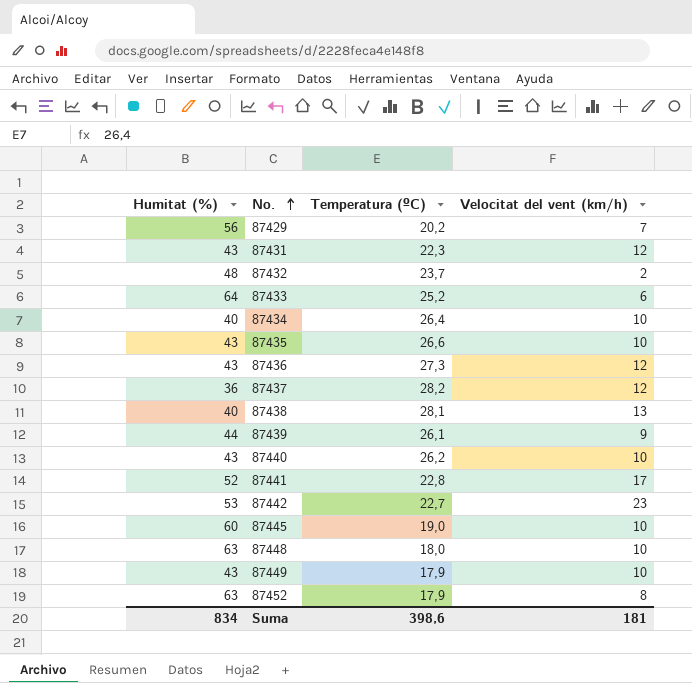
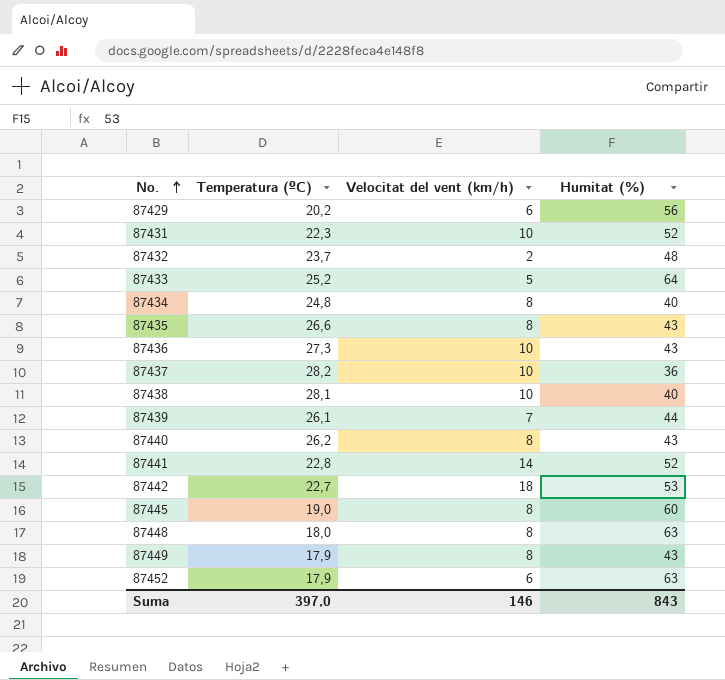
column Humitat (%) | position: 1 -> 4
87429 | Velocitat del vent (km/h): 7 -> 6
87431 | Velocitat del vent (km/h): 12 -> 10
87431 | Humitat (%): 43 -> 52
87433 | Velocitat del vent (km/h): 6 -> 5
87434 | Temperatura (ºC): 26,4 -> 24,8
87434 | Velocitat del vent (km/h): 10 -> 8
87435 | Velocitat del vent (km/h): 10 -> 8
87436 | Velocitat del vent (km/h): 12 -> 10
87437 | Velocitat del vent (km/h): 12 -> 10
87438 | Velocitat del vent (km/h): 13 -> 10
87439 | Velocitat del vent (km/h): 9 -> 7
87440 | Velocitat del vent (km/h): 10 -> 8
87441 | Velocitat del vent (km/h): 17 -> 14
87442 | Velocitat del vent (km/h): 23 -> 18
87445 | Velocitat del vent (km/h): 10 -> 8
87448 | Velocitat del vent (km/h): 10 -> 8
87449 | Velocitat del vent (km/h): 10 -> 8
87452 | Velocitat del vent (km/h): 8 -> 6
Suma | Temperatura (ºC): 398,6 -> 397,0
Suma | Velocitat del vent (km/h): 181 -> 146
Suma | Humitat (%): 834 -> 843

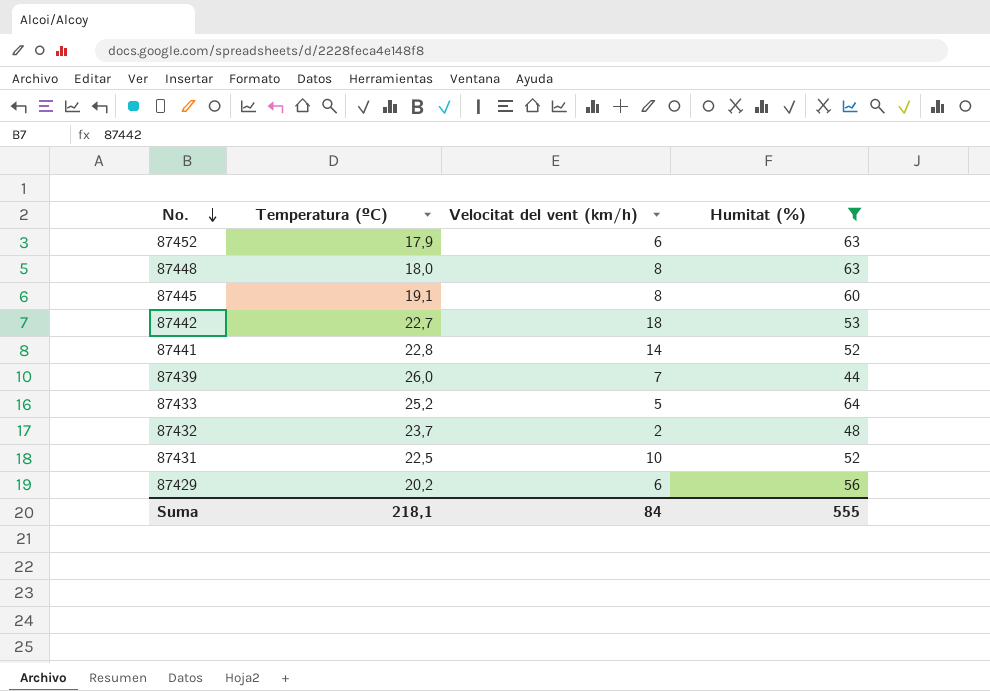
filter: none -> Humitat (%) >= 44
row order: No. ascending -> No. descending
87445 | Temperatura (ºC): 19,0 -> 19,1
87439 | Temperatura (ºC): 26,1 -> 26,0
87431 | Temperatura (ºC): 22,3 -> 22,5
Suma | Temperatura (ºC): 397,0 -> 218,1
Suma | Velocitat del vent (km/h): 146 -> 84
Suma | Humitat (%): 843 -> 555

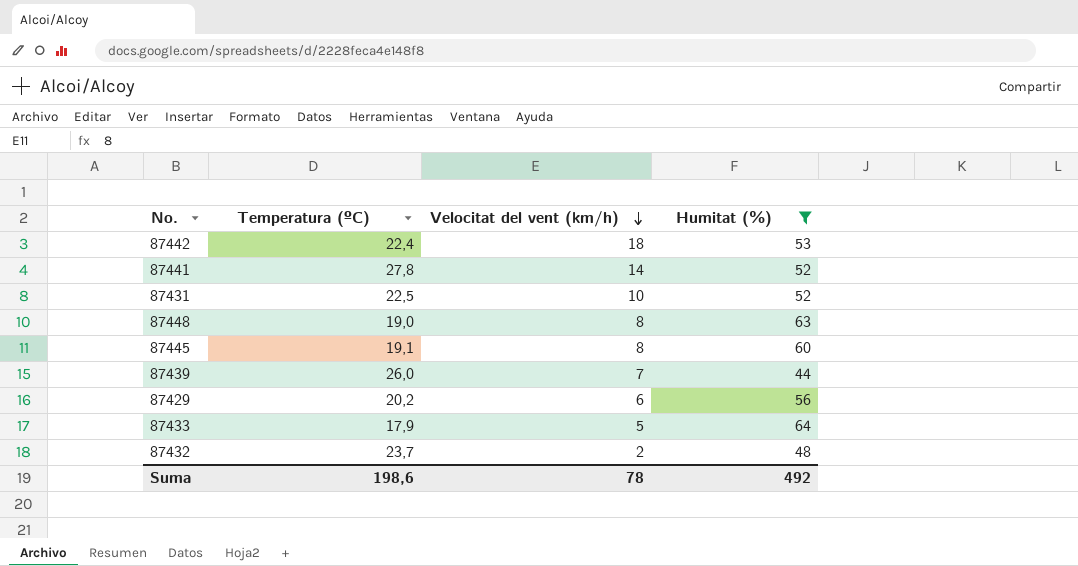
row order: No. descending -> Velocitat del vent (km/h) descending
row 87452: 17,9 | 6 | 63 -> none
87442 | Temperatura (ºC): 22,7 -> 22,4
87441 | Temperatura (ºC): 22,8 -> 27,8
87448 | Temperatura (ºC): 18,0 -> 19,0
87433 | Temperatura (ºC): 25,2 -> 17,9
Suma | Temperatura (ºC): 218,1 -> 198,6
Suma | Velocitat del vent (km/h): 84 -> 78
Suma | Humitat (%): 555 -> 492

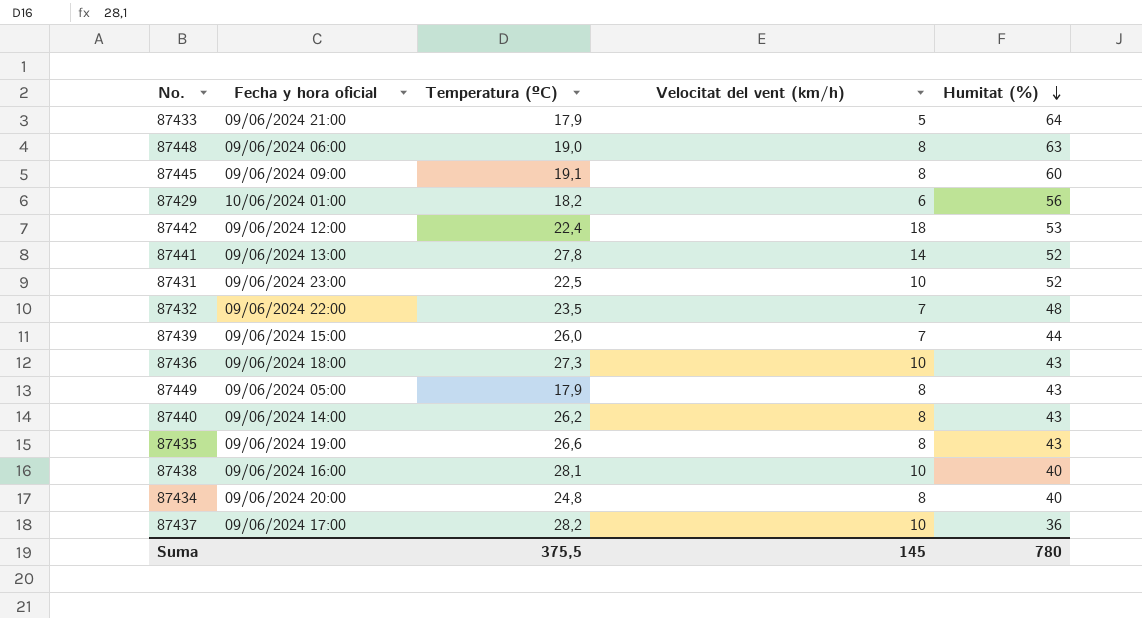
filter: Humitat (%) >= 44 -> none
row order: Velocitat del vent (km/h) descending -> Humitat (%) descending
column Fecha y hora oficial | position: none -> 2
87429 | Temperatura (ºC): 20,2 -> 18,2
87432 | Temperatura (ºC): 23,7 -> 23,5
87432 | Velocitat del vent (km/h): 2 -> 7
Suma | Temperatura (ºC): 198,6 -> 375,5
Suma | Velocitat del vent (km/h): 78 -> 145
Suma | Humitat (%): 492 -> 780

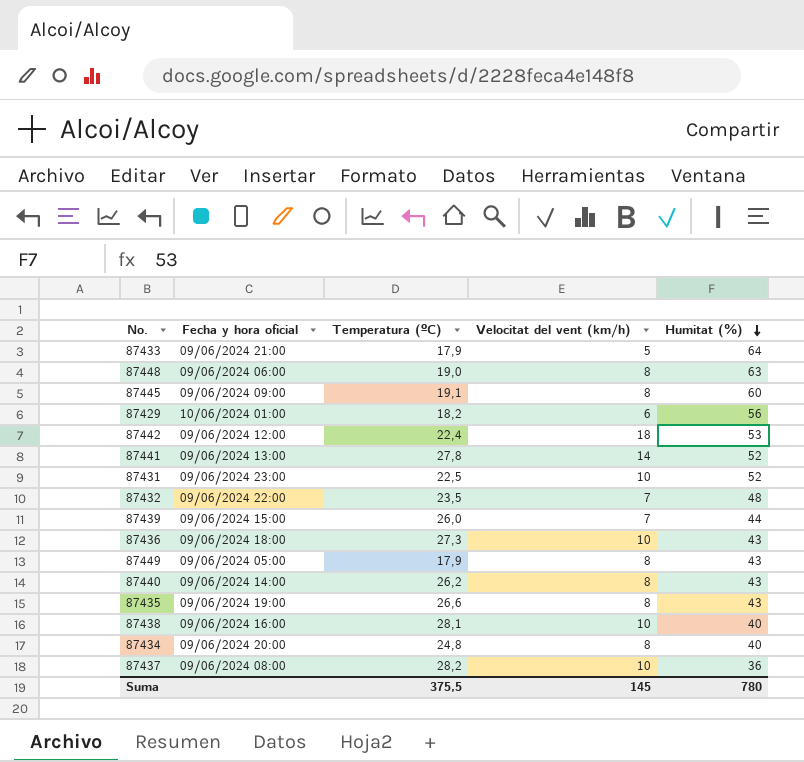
87437 | Fecha y hora oficial: 09/06/2024 17:00 -> 09/06/2024 08:00

